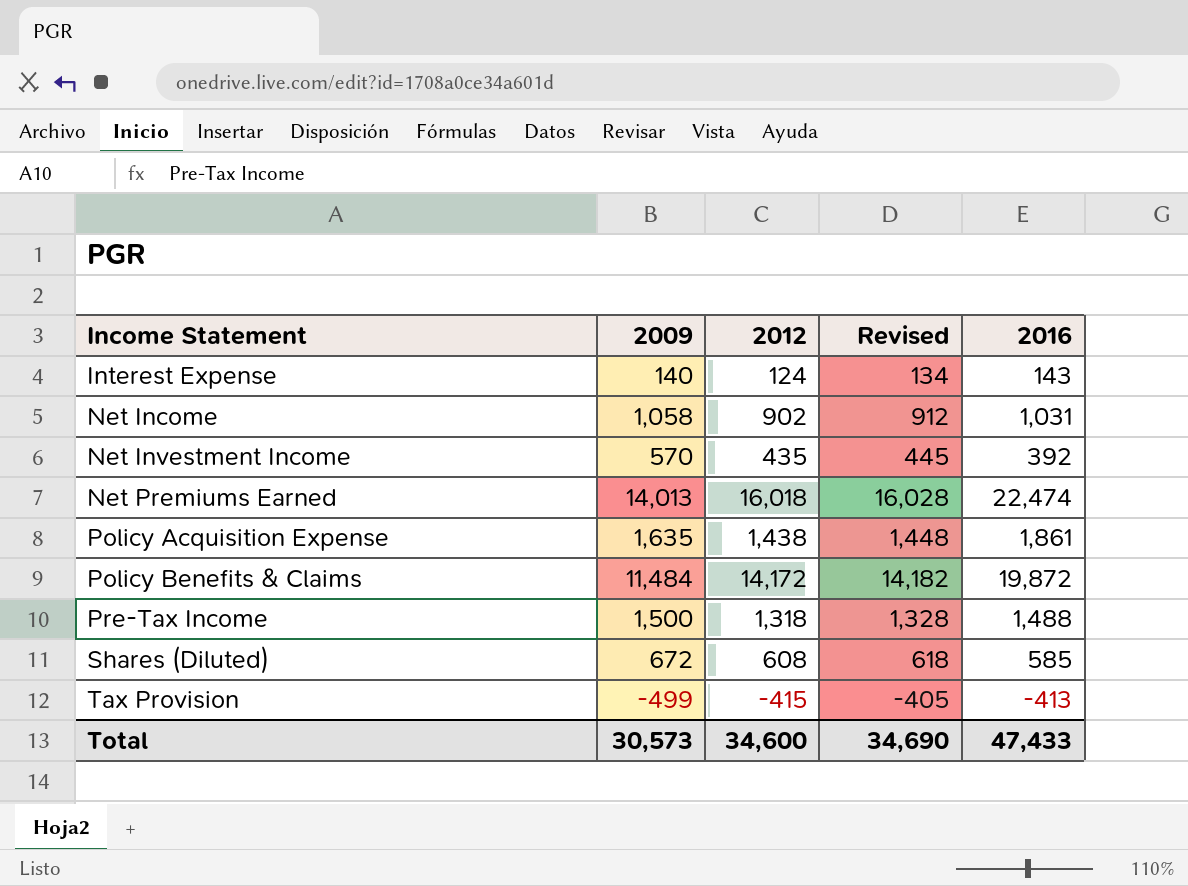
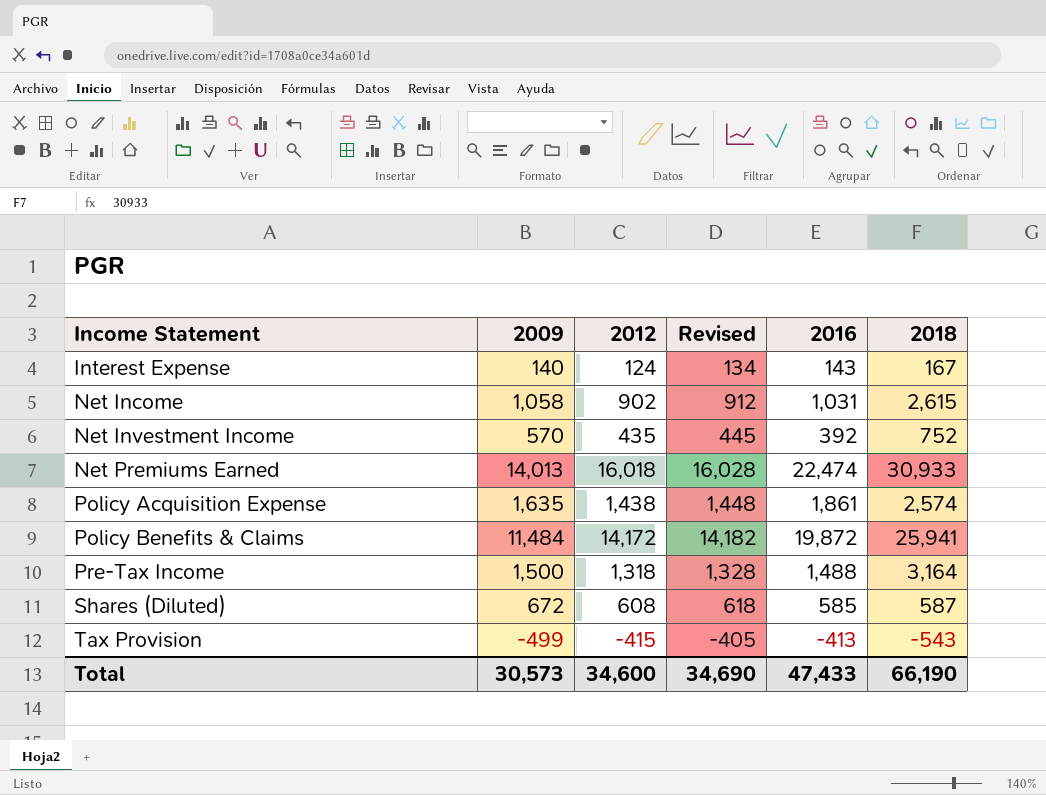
column 2018 | position: none -> 6

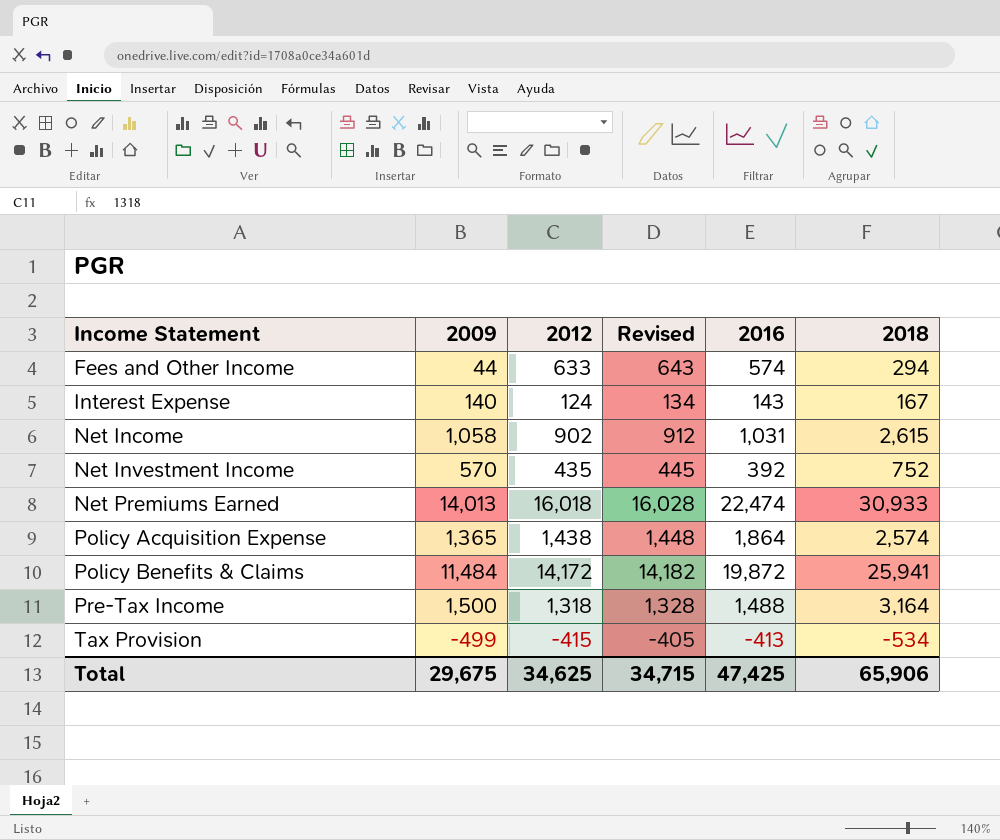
row Shares (Diluted): 672 | 608 | 618 | 585 | 587 -> none
row Fees and Other Income: none -> 44 | 633 | 643 | 574 | 294
Policy Acquisition Expense | 2009: 1,635 -> 1,365
Policy Acquisition Expense | 2016: 1,861 -> 1,864
Tax Provision | 2018: -543 -> -534
Total | 2009: 30,573 -> 29,675
Total | 2012: 34,600 -> 34,625
Total | Revised: 34,690 -> 34,715
Total | 2016: 47,433 -> 47,425
Total | 2018: 66,190 -> 65,906

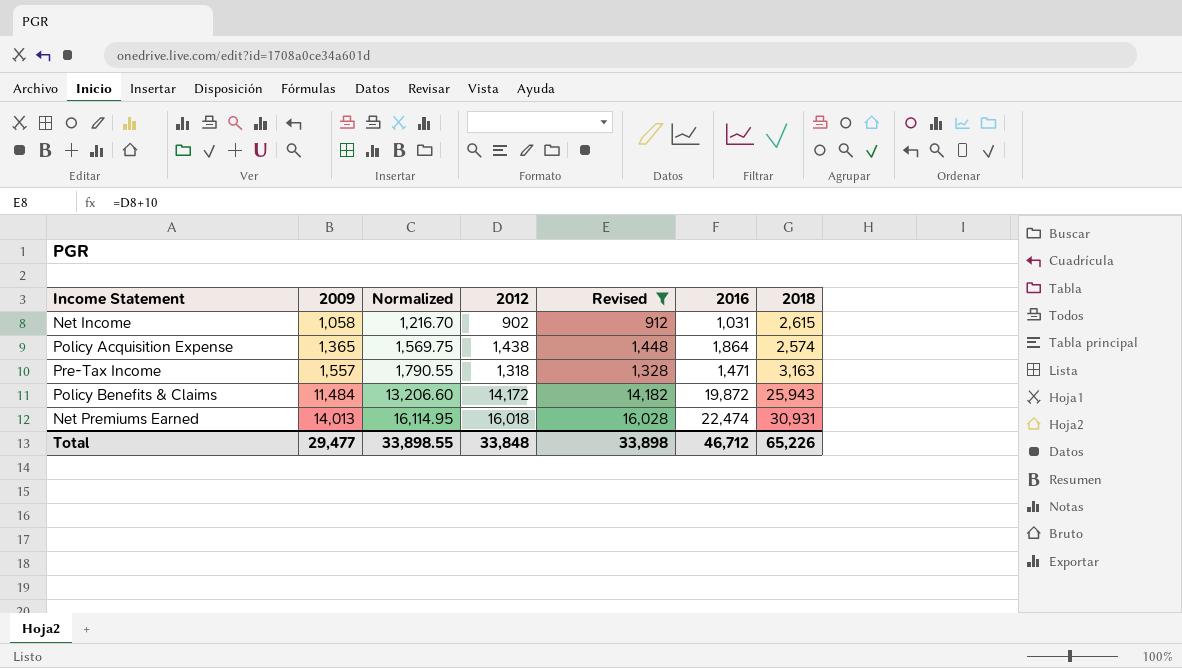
filter: none -> Revised >= 912
row order: Income Statement ascending -> 2009 ascending
column Normalized | formula: none -> [2009] * 1.15
Pre-Tax Income | 2009: 1,500 -> 1,557
Pre-Tax Income | 2016: 1,488 -> 1,471
Pre-Tax Income | 2018: 3,164 -> 3,163
Policy Benefits & Claims | 2018: 25,941 -> 25,943
Net Premiums Earned | 2018: 30,933 -> 30,931
Total | 2009: 29,675 -> 29,477
Total | 2012: 34,625 -> 33,848
Total | Revised: 34,715 -> 33,898
Total | 2016: 47,425 -> 46,712
Total | 2018: 65,906 -> 65,226

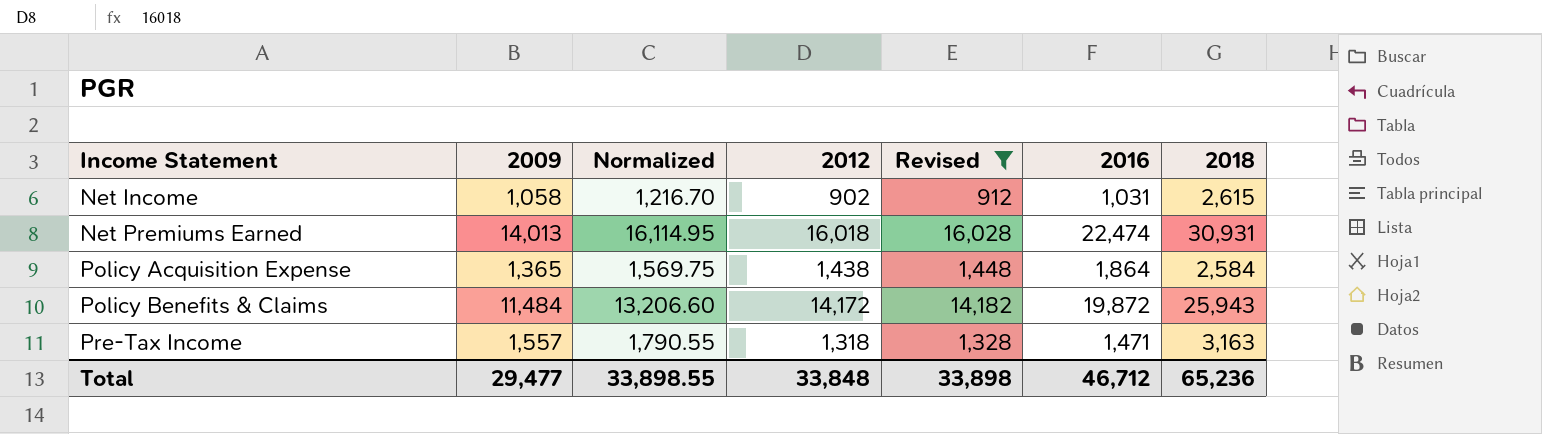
row order: 2009 ascending -> Income Statement ascending
Policy Acquisition Expense | 2018: 2,574 -> 2,584
Total | 2018: 65,226 -> 65,236

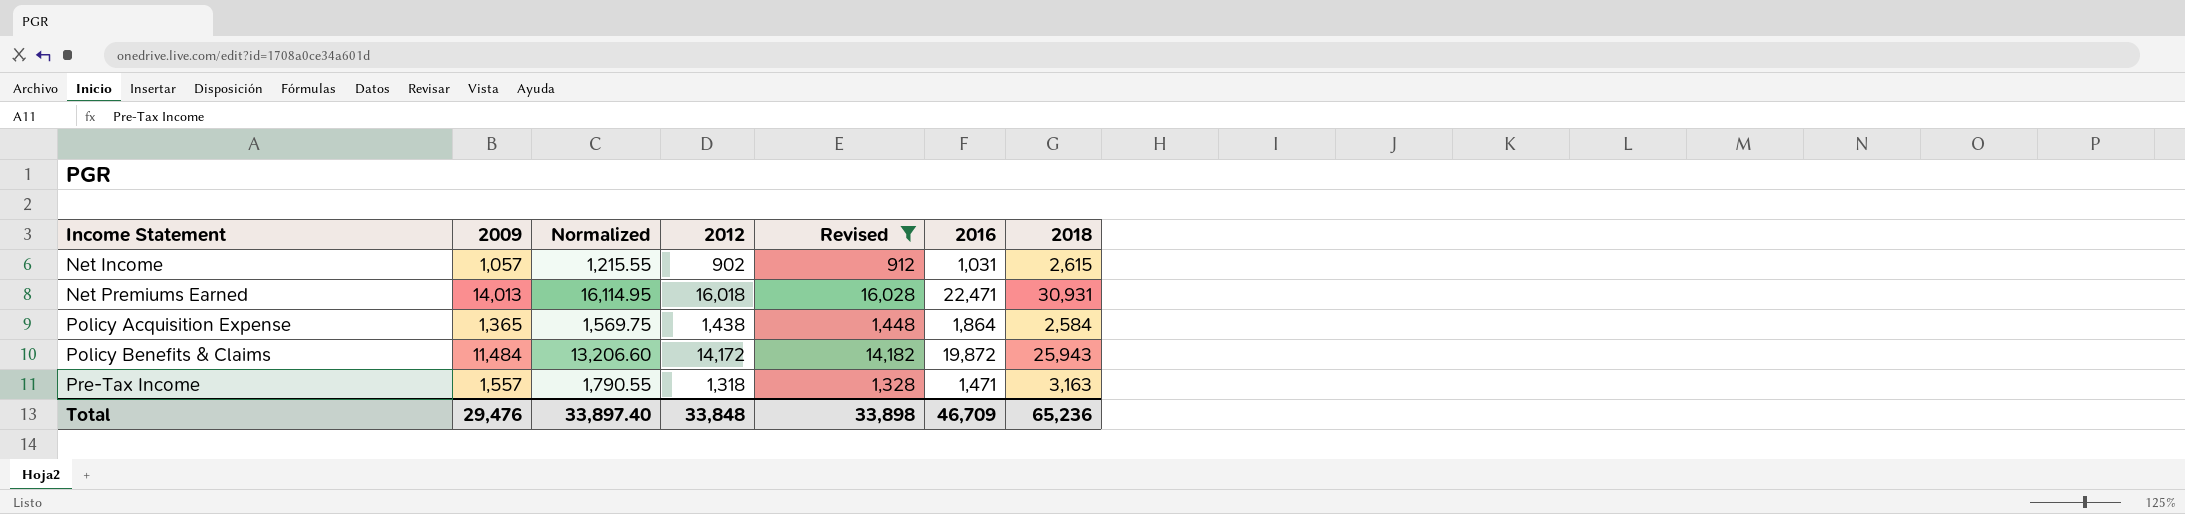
Net Income | 2009: 1,058 -> 1,057
Net Income | Normalized: 1,216.70 -> 1,215.55
Net Premiums Earned | 2016: 22,474 -> 22,471
Total | 2009: 29,477 -> 29,476
Total | Normalized: 33,898.55 -> 33,897.40
Total | 2016: 46,712 -> 46,709

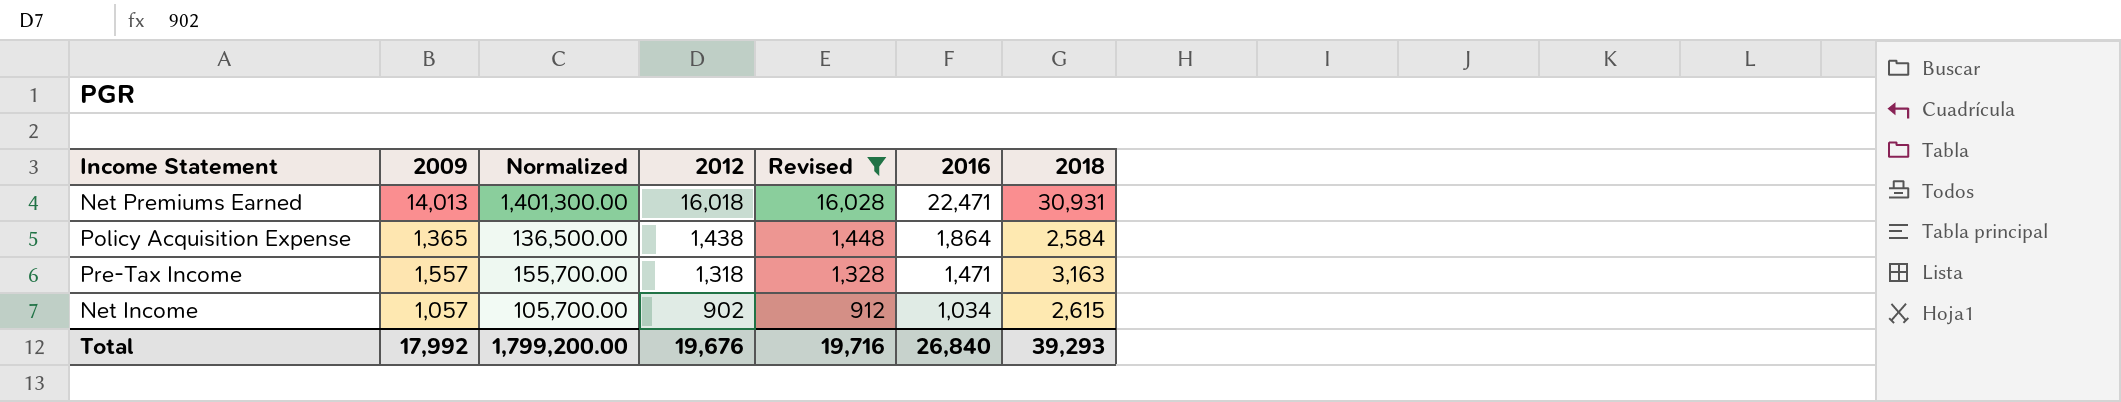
row order: Income Statement ascending -> 2012 descending
column Normalized | formula: [2009] * 1.15 -> [2009] * 100
row Policy Benefits & Claims: 11,484 | 13,206.60 | 14,172 | 14,182 | 19,872 | 25,943 -> none
Net Income | 2016: 1,031 -> 1,034
Total | 2009: 29,476 -> 17,992
Total | Normalized: 33,897.40 -> 1,799,200.00
Total | 2012: 33,848 -> 19,676
Total | Revised: 33,898 -> 19,716
Total | 2016: 46,709 -> 26,840
Total | 2018: 65,236 -> 39,293

